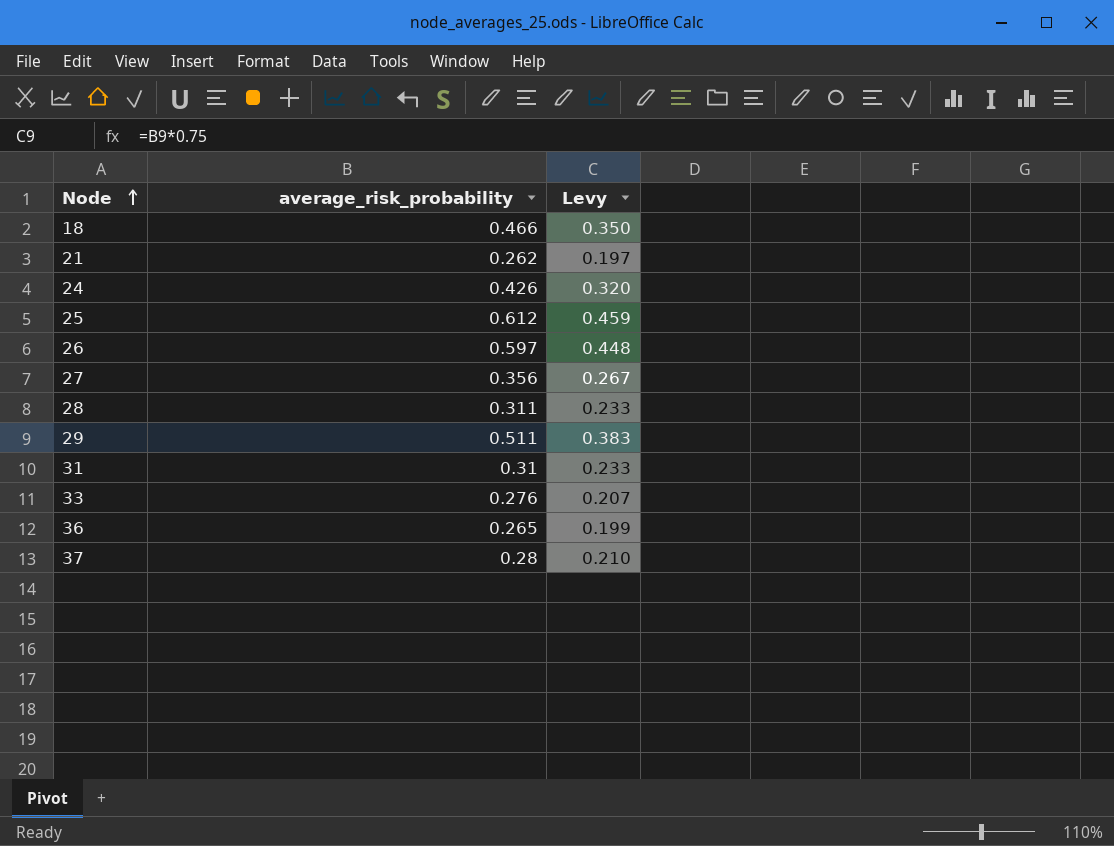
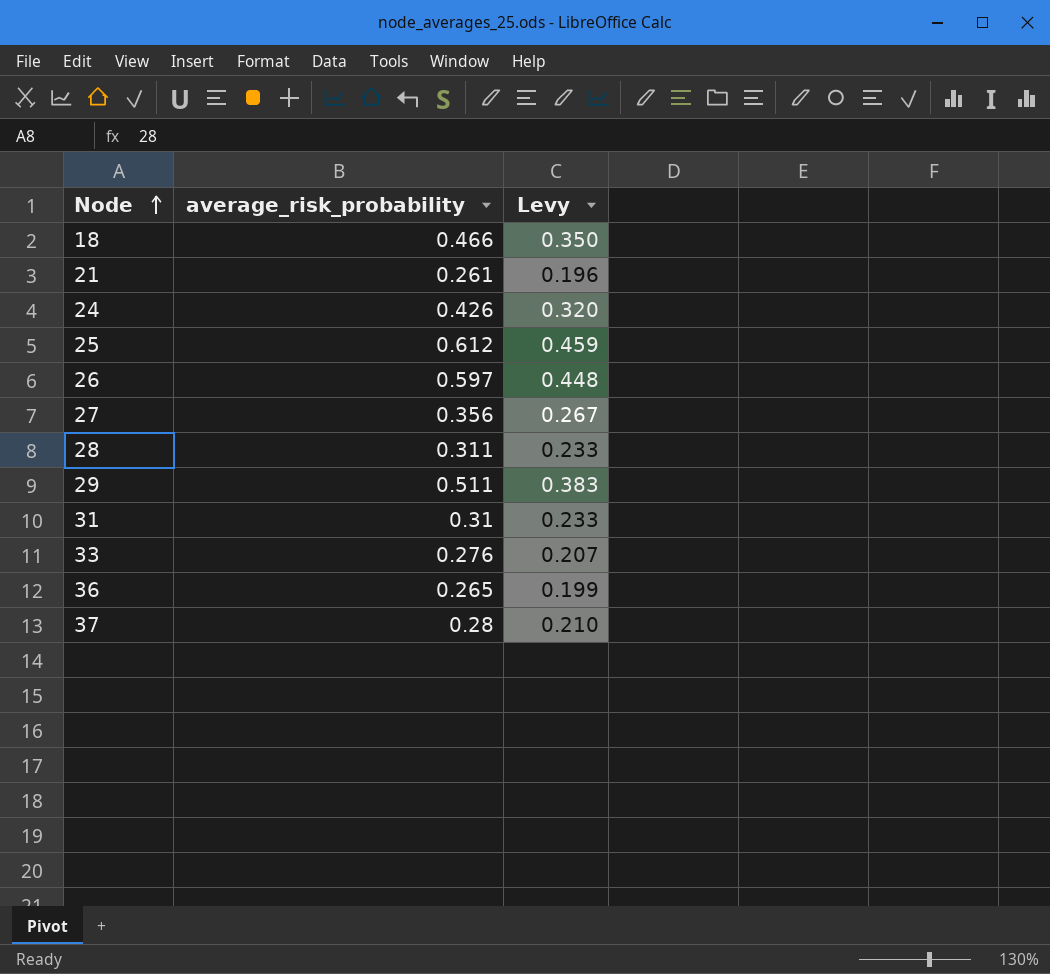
21 | average_risk_probability: 0.262 -> 0.261
21 | Levy: 0.197 -> 0.196

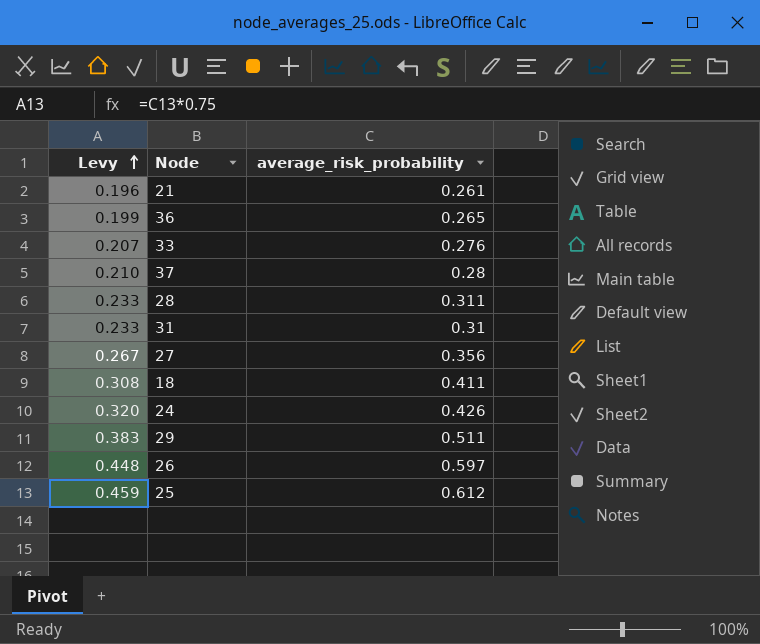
row order: Node ascending -> Levy ascending
column Levy | position: 3 -> 1
18 | Levy: 0.350 -> 0.308
18 | average_risk_probability: 0.466 -> 0.411

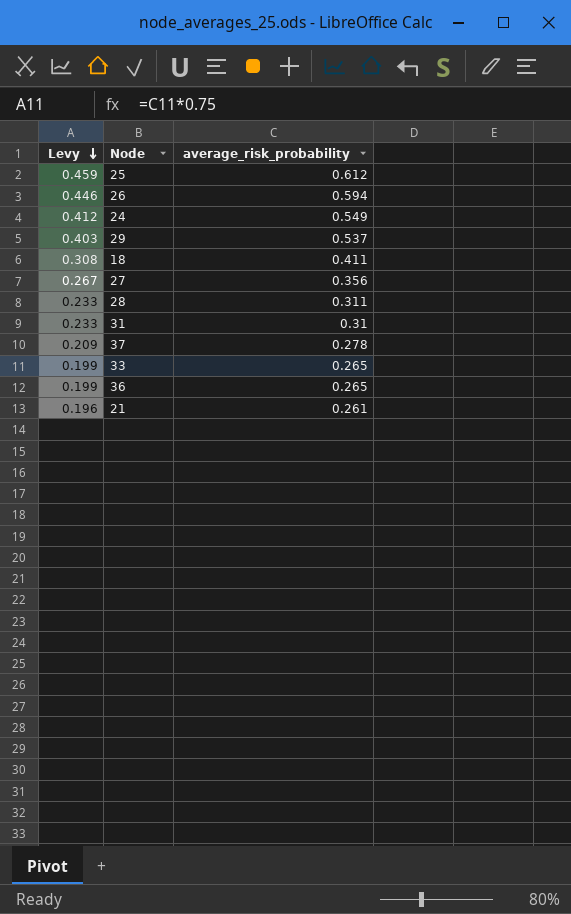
row order: Levy ascending -> Levy descending
26 | Levy: 0.448 -> 0.446
26 | average_risk_probability: 0.597 -> 0.594
24 | Levy: 0.320 -> 0.412
24 | average_risk_probability: 0.426 -> 0.549
29 | Levy: 0.383 -> 0.403
29 | average_risk_probability: 0.511 -> 0.537
37 | Levy: 0.210 -> 0.209
37 | average_risk_probability: 0.28 -> 0.278
33 | Levy: 0.207 -> 0.199
33 | average_risk_probability: 0.276 -> 0.265

